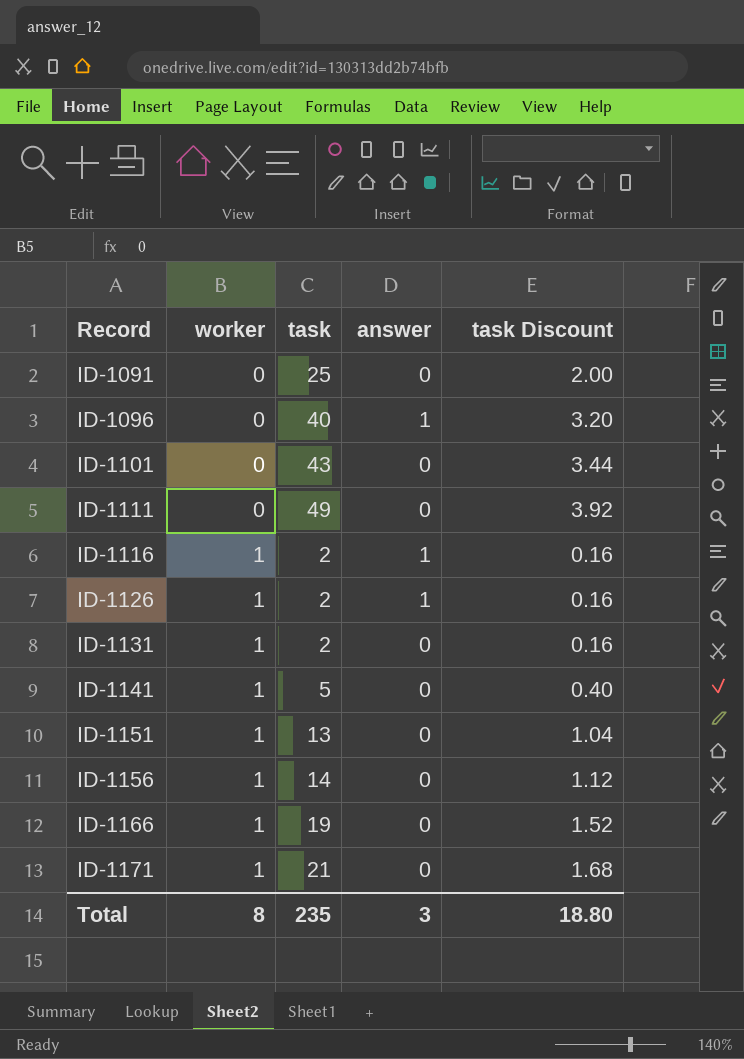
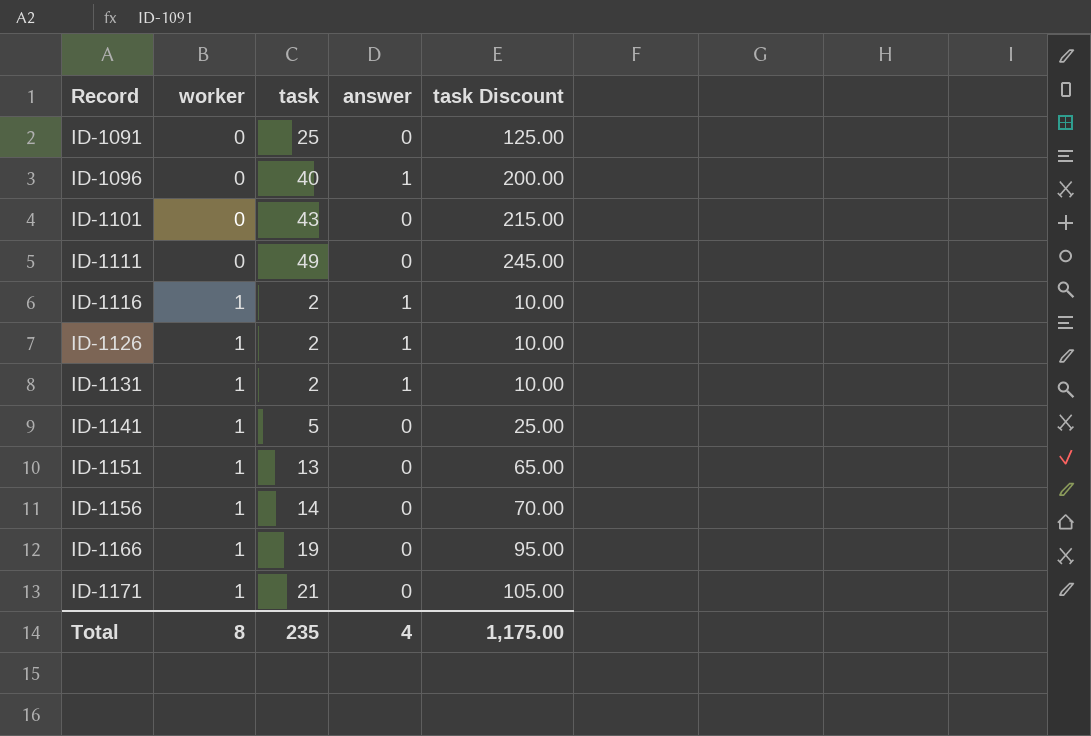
column task Discount | formula: [task] * 0.08 -> [task] * 5
ID-1131 | answer: 0 -> 1
Total | answer: 3 -> 4
Total | task Discount: 18.80 -> 1,175.00

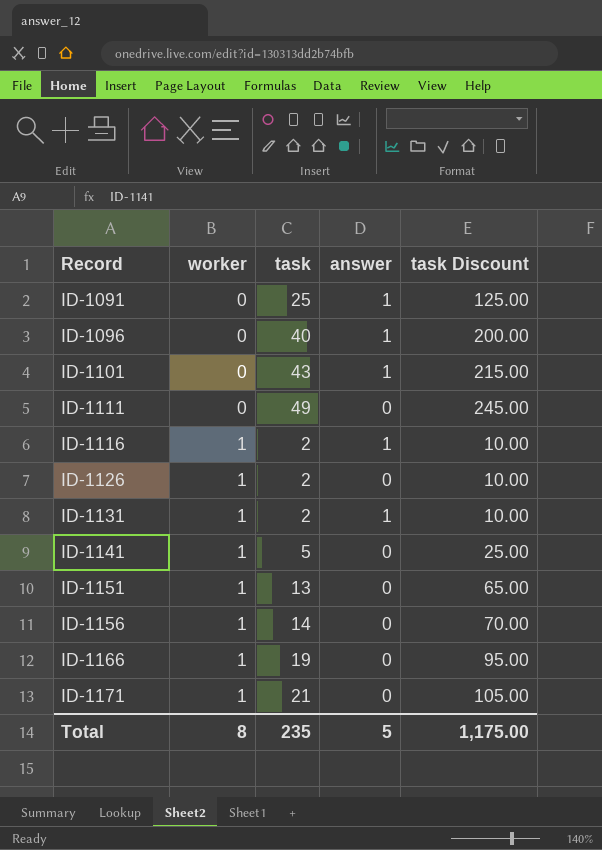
ID-1091 | answer: 0 -> 1
ID-1101 | answer: 0 -> 1
ID-1126 | answer: 1 -> 0
Total | answer: 4 -> 5

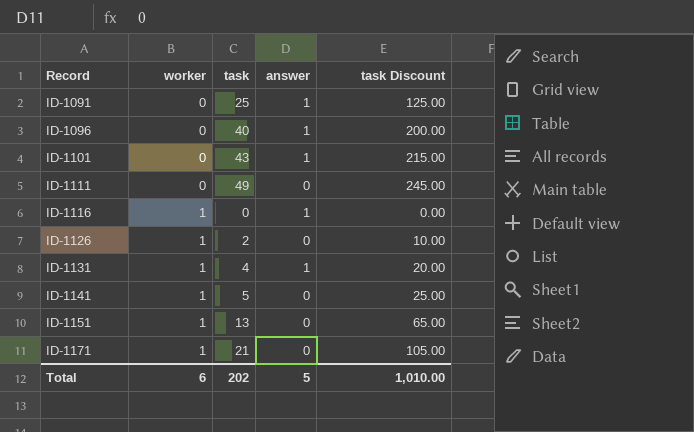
row ID-1156: 1 | 14 | 0 | 70.00 -> none
row ID-1166: 1 | 19 | 0 | 95.00 -> none
ID-1116 | task: 2 -> 0
ID-1116 | task Discount: 10.00 -> 0.00
ID-1131 | task: 2 -> 4
ID-1131 | task Discount: 10.00 -> 20.00
Total | worker: 8 -> 6
Total | task: 235 -> 202
Total | task Discount: 1,175.00 -> 1,010.00

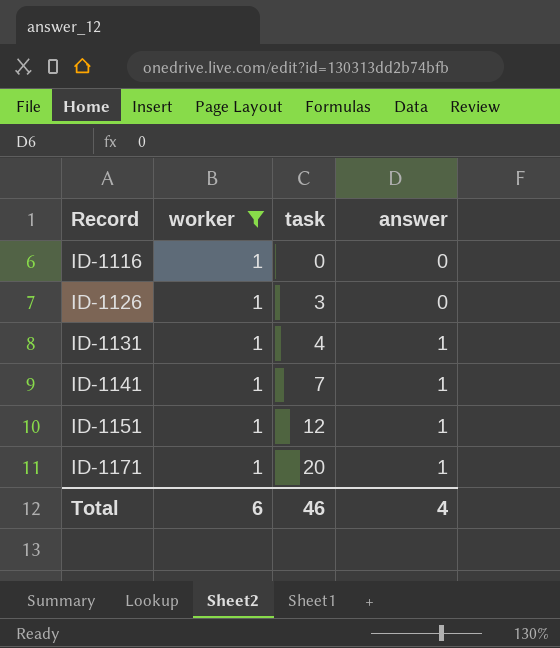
filter: none -> worker = 1
column task Discount | formula: [task] * 5 -> none
ID-1116 | answer: 1 -> 0
ID-1126 | task: 2 -> 3
ID-1141 | task: 5 -> 7
ID-1141 | answer: 0 -> 1
ID-1151 | task: 13 -> 12
ID-1151 | answer: 0 -> 1
ID-1171 | task: 21 -> 20
ID-1171 | answer: 0 -> 1
Total | task: 202 -> 46
Total | answer: 5 -> 4

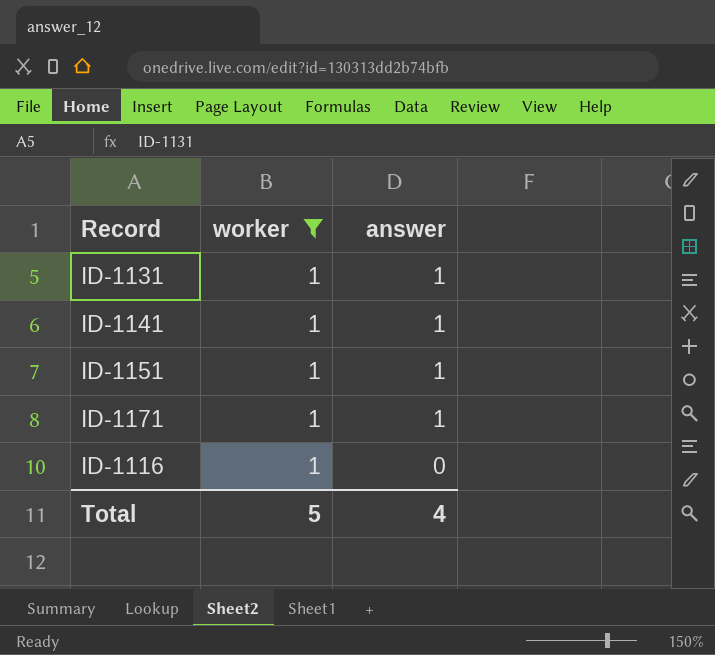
row order: Record ascending -> answer descending
column task | position: 3 -> none
row ID-1126: 1 | 3 | 0 -> none
Total | worker: 6 -> 5

